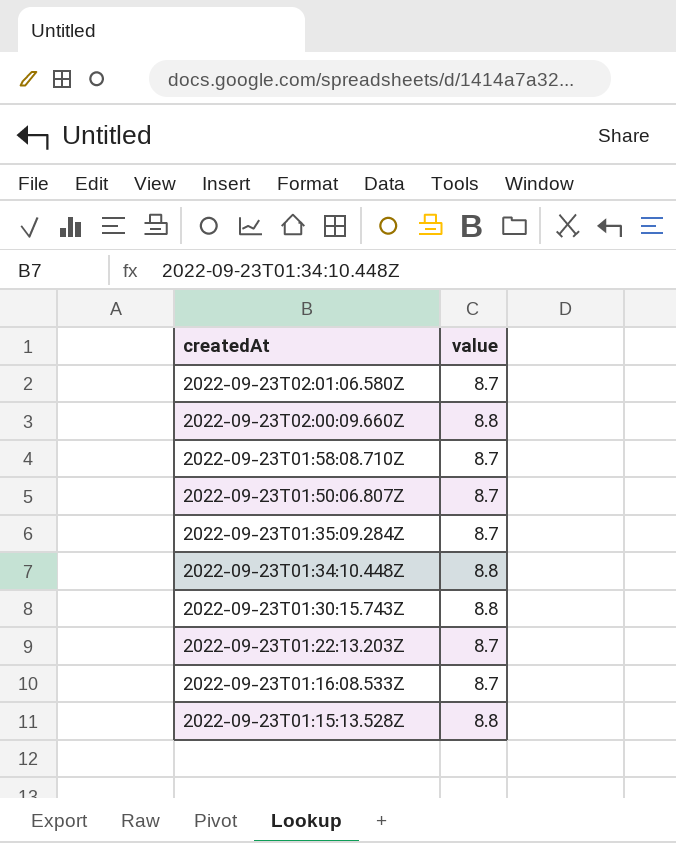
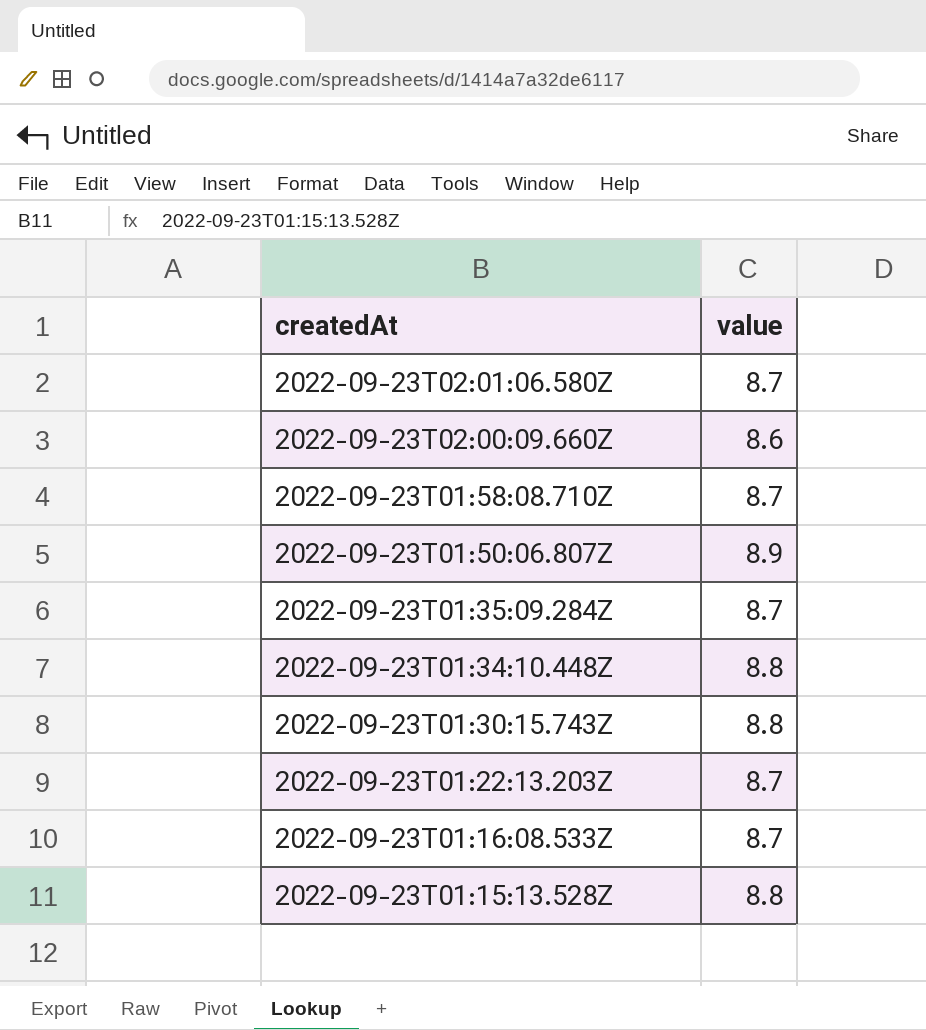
2022-09-23T02:00:09.660Z | value: 8.8 -> 8.6
2022-09-23T01:50:06.807Z | value: 8.7 -> 8.9

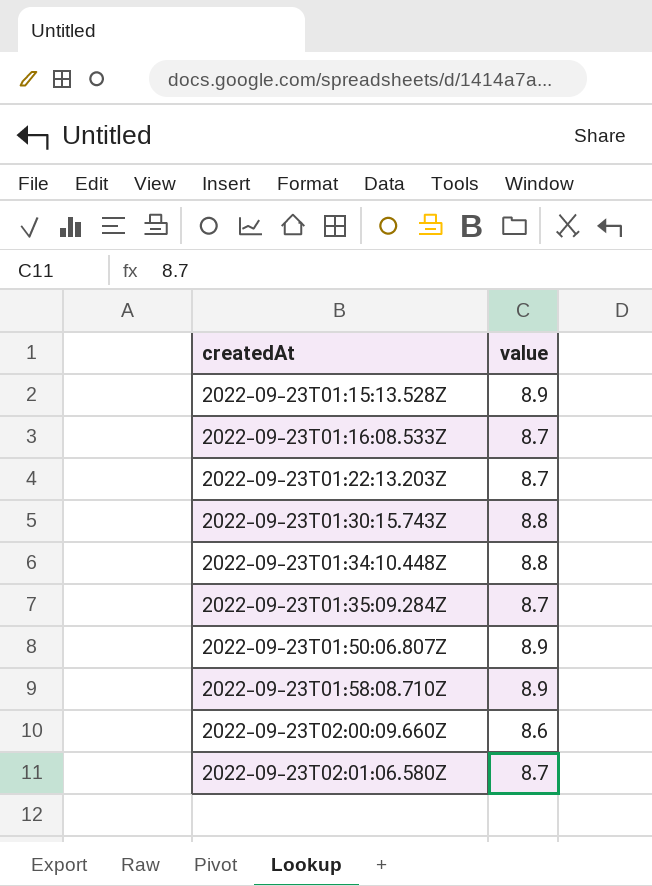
row order: createdAt descending -> createdAt ascending
2022-09-23T01:15:13.528Z | value: 8.8 -> 8.9
2022-09-23T01:58:08.710Z | value: 8.7 -> 8.9

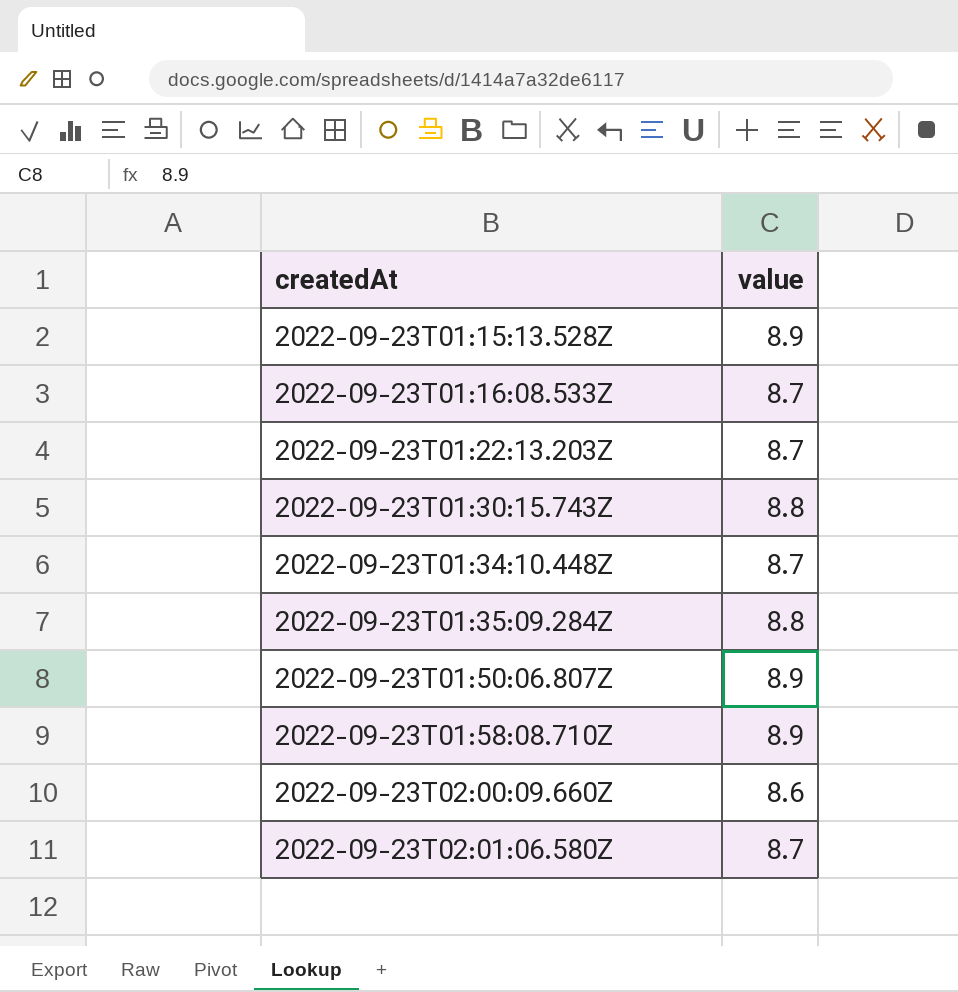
2022-09-23T01:34:10.448Z | value: 8.8 -> 8.7
2022-09-23T01:35:09.284Z | value: 8.7 -> 8.8

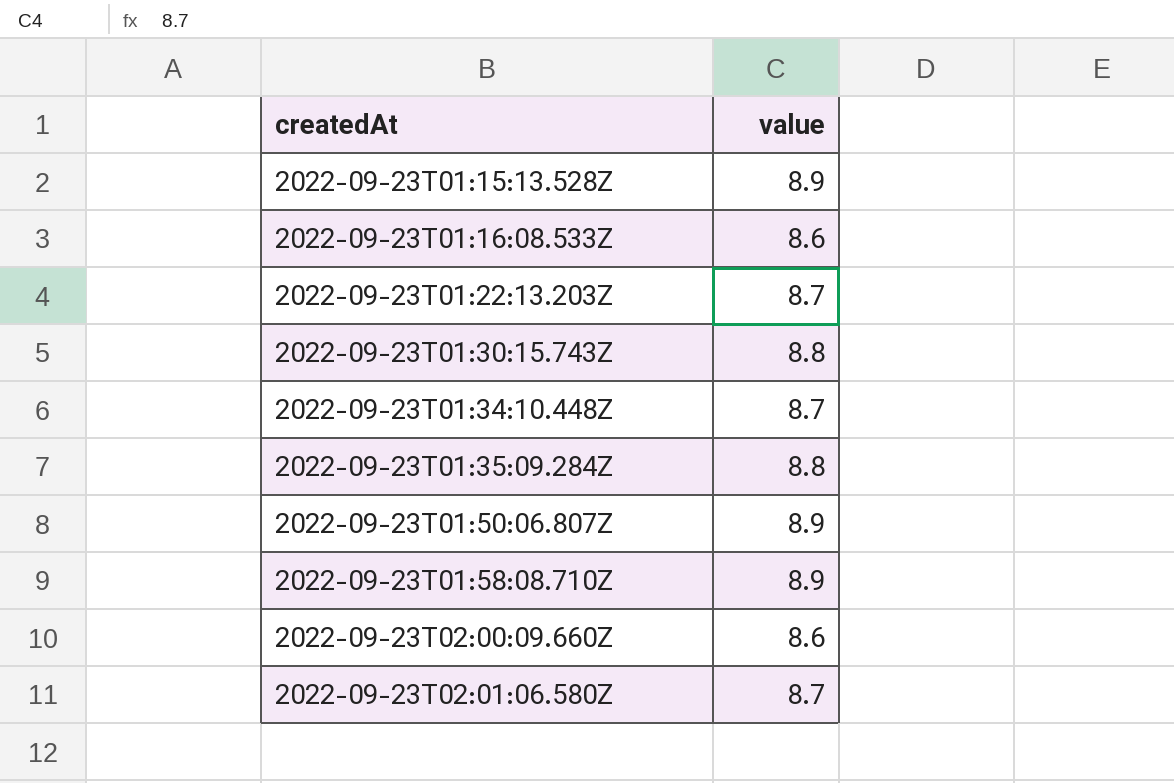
2022-09-23T01:16:08.533Z | value: 8.7 -> 8.6

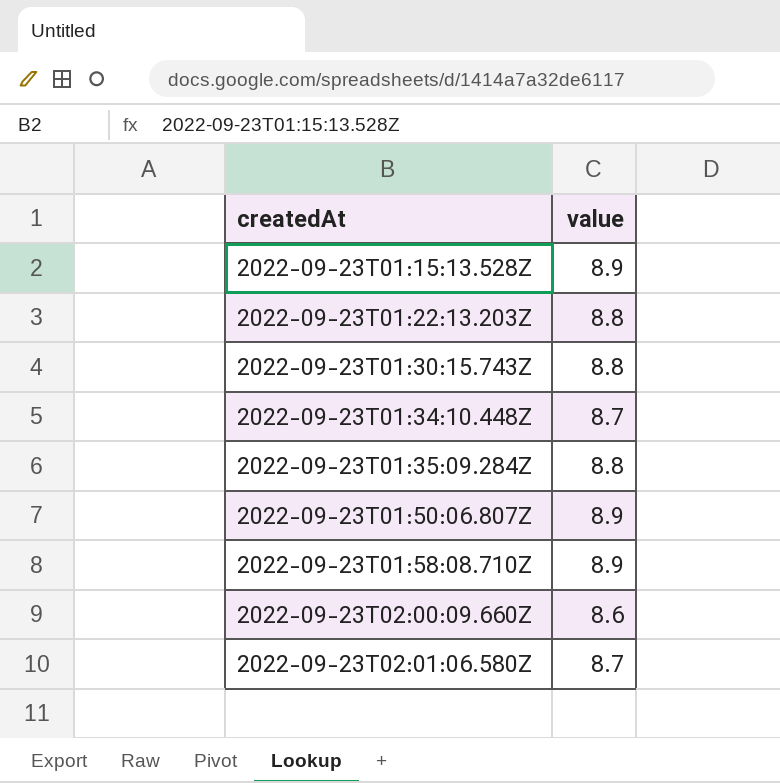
row 2022-09-23T01:16:08.533Z: 8.6 -> none
2022-09-23T01:22:13.203Z | value: 8.7 -> 8.8

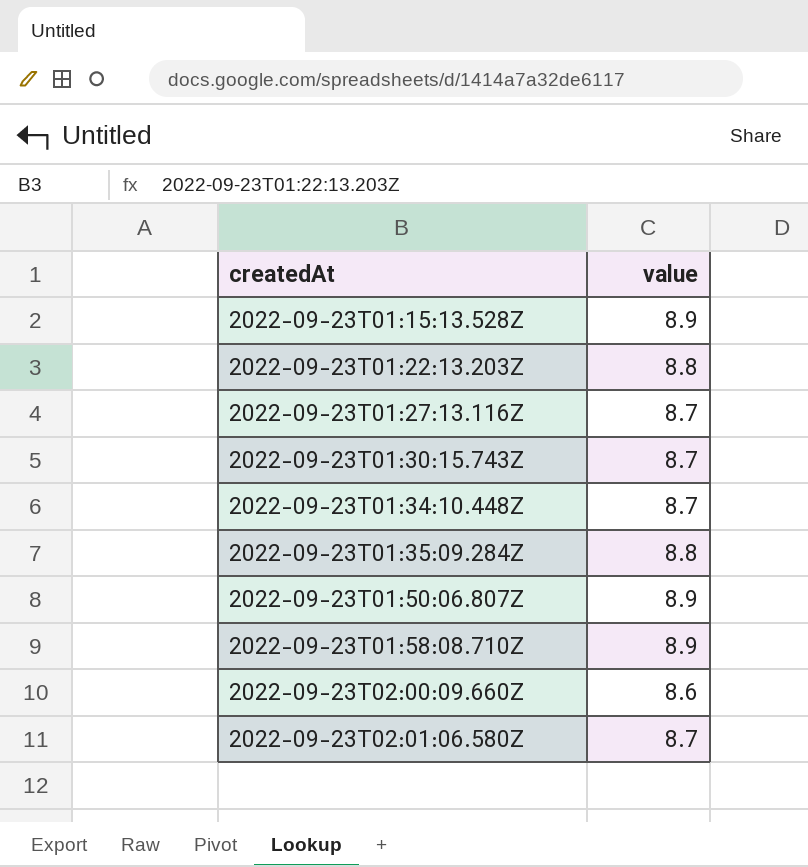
row 2022-09-23T01:27:13.116Z: none -> 8.7
2022-09-23T01:30:15.743Z | value: 8.8 -> 8.7

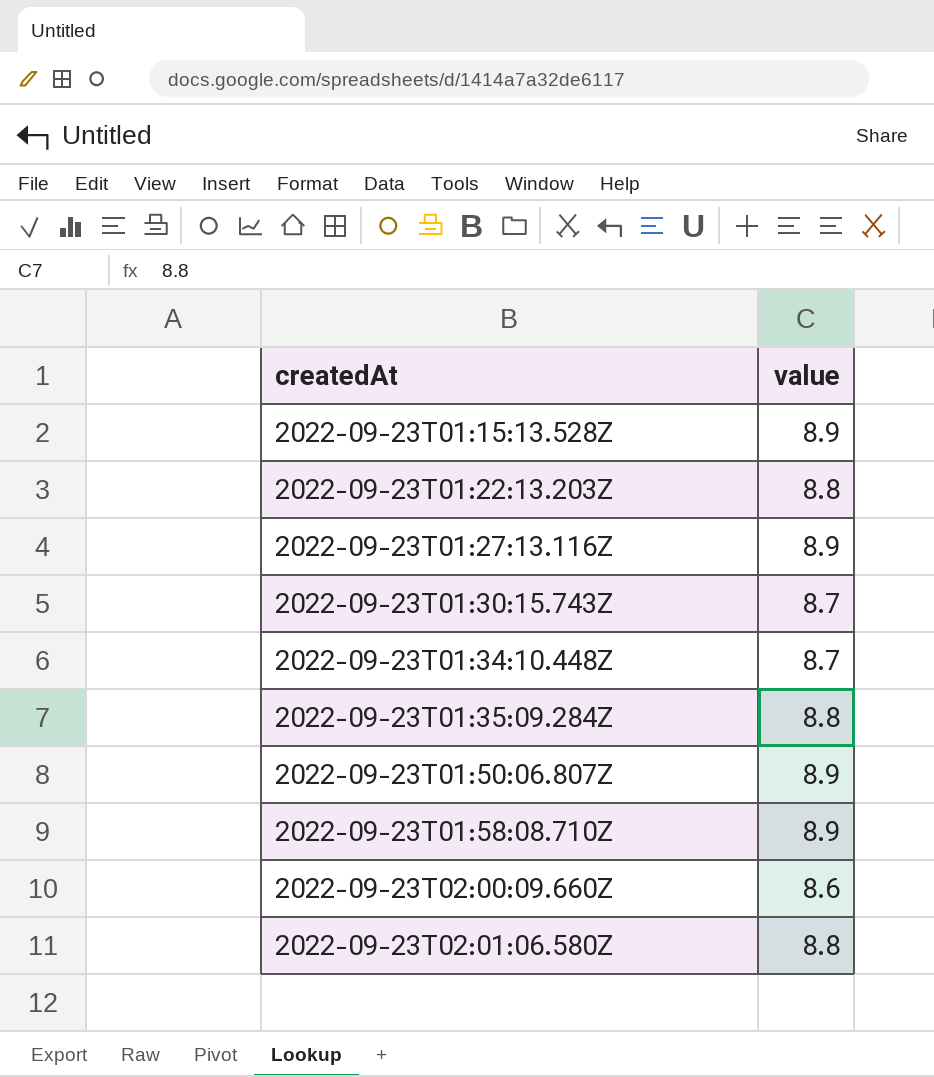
2022-09-23T01:27:13.116Z | value: 8.7 -> 8.9
2022-09-23T02:01:06.580Z | value: 8.7 -> 8.8

